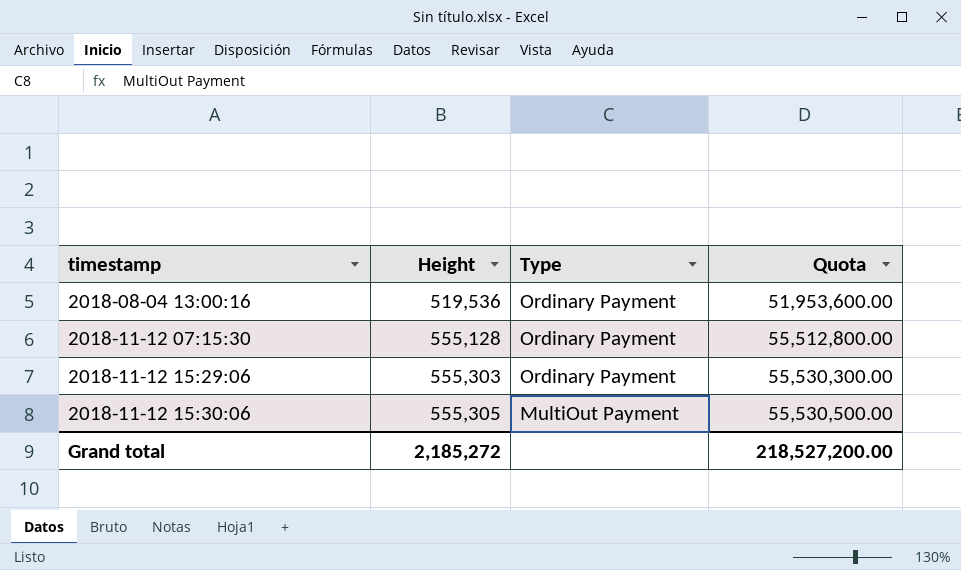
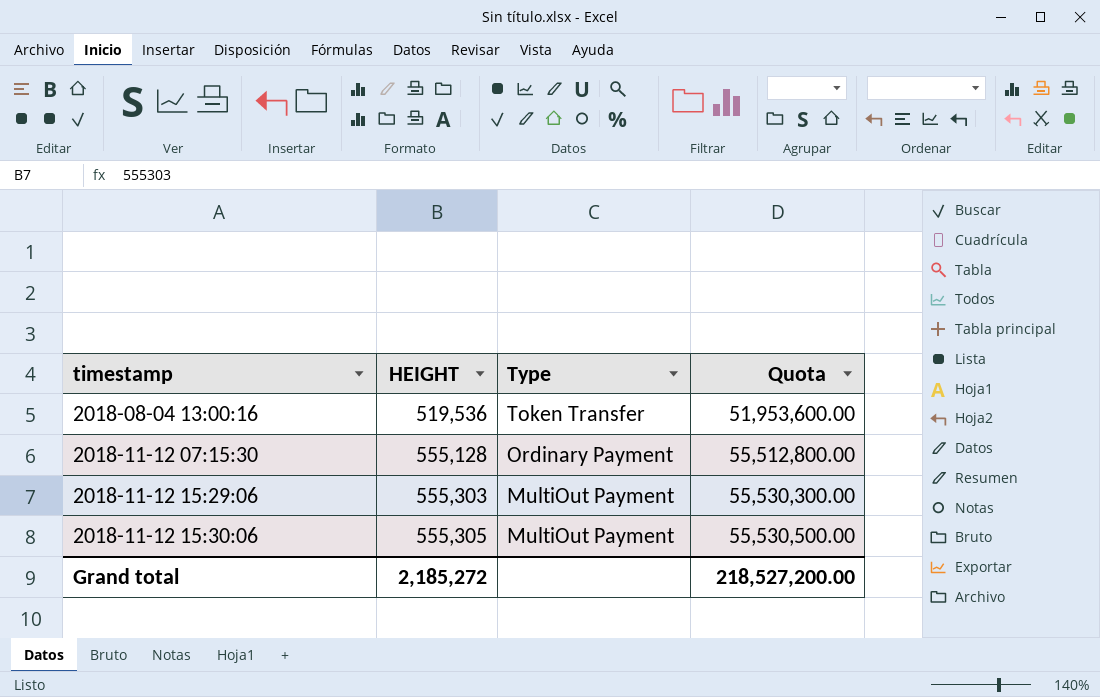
column name: Height -> HEIGHT
2018-08-04 13:00:16 | Type: Ordinary Payment -> Token Transfer
2018-11-12 15:29:06 | Type: Ordinary Payment -> MultiOut Payment

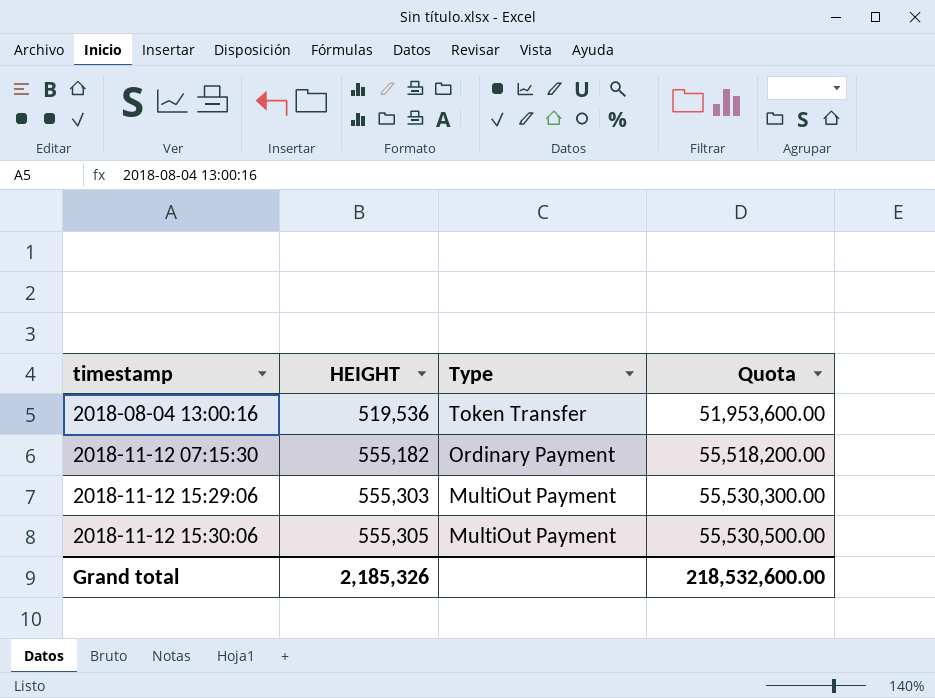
2018-11-12 07:15:30 | HEIGHT: 555,128 -> 555,182
2018-11-12 07:15:30 | Quota: 55,512,800.00 -> 55,518,200.00
Grand total | HEIGHT: 2,185,272 -> 2,185,326
Grand total | Quota: 218,527,200.00 -> 218,532,600.00

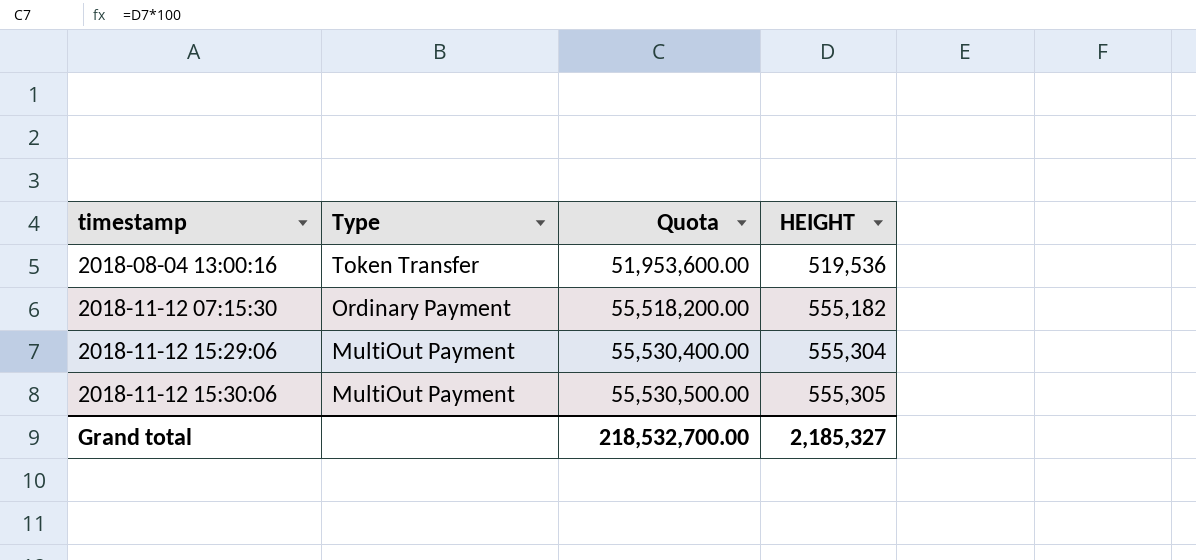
column HEIGHT | position: 2 -> 4
2018-11-12 15:29:06 | Quota: 55,530,300.00 -> 55,530,400.00
2018-11-12 15:29:06 | HEIGHT: 555,303 -> 555,304
Grand total | Quota: 218,532,600.00 -> 218,532,700.00
Grand total | HEIGHT: 2,185,326 -> 2,185,327

